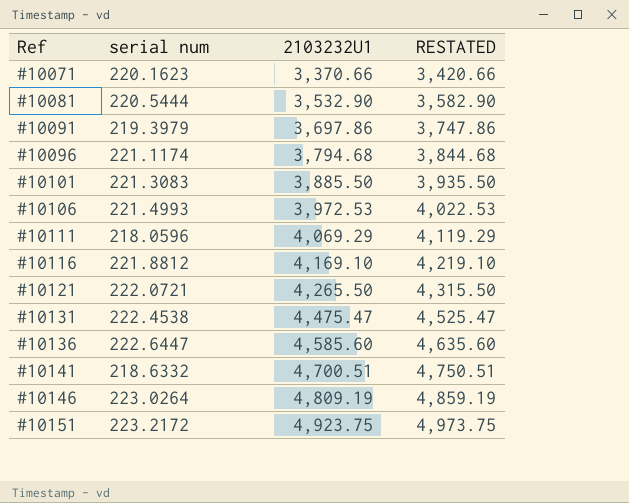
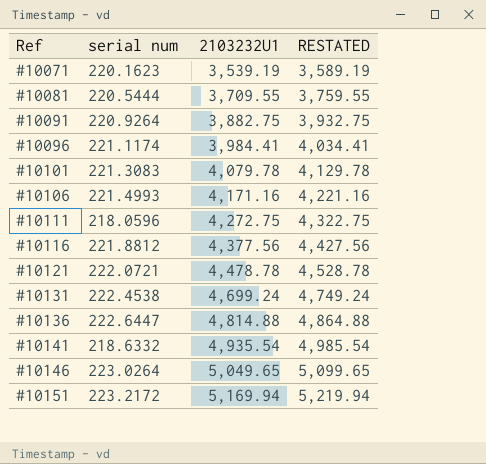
#10071 | 2103232U1: 3,370.66 -> 3,539.19
#10071 | RESTATED: 3,420.66 -> 3,589.19
#10081 | 2103232U1: 3,532.90 -> 3,709.55
#10081 | RESTATED: 3,582.90 -> 3,759.55
#10091 | serial num: 219.3979 -> 220.9264
#10091 | 2103232U1: 3,697.86 -> 3,882.75
#10091 | RESTATED: 3,747.86 -> 3,932.75
#10096 | 2103232U1: 3,794.68 -> 3,984.41
#10096 | RESTATED: 3,844.68 -> 4,034.41
#10101 | 2103232U1: 3,885.50 -> 4,079.78
#10101 | RESTATED: 3,935.50 -> 4,129.78
#10106 | 2103232U1: 3,972.53 -> 4,171.16
#10106 | RESTATED: 4,022.53 -> 4,221.16
#10111 | 2103232U1: 4,069.29 -> 4,272.75
#10111 | RESTATED: 4,119.29 -> 4,322.75
#10116 | 2103232U1: 4,169.10 -> 4,377.56
#10116 | RESTATED: 4,219.10 -> 4,427.56
#10121 | 2103232U1: 4,265.50 -> 4,478.78
#10121 | RESTATED: 4,315.50 -> 4,528.78
#10131 | 2103232U1: 4,475.47 -> 4,699.24
#10131 | RESTATED: 4,525.47 -> 4,749.24
#10136 | 2103232U1: 4,585.60 -> 4,814.88
#10136 | RESTATED: 4,635.60 -> 4,864.88
#10141 | 2103232U1: 4,700.51 -> 4,935.54
#10141 | RESTATED: 4,750.51 -> 4,985.54
#10146 | 2103232U1: 4,809.19 -> 5,049.65
#10146 | RESTATED: 4,859.19 -> 5,099.65
#10151 | 2103232U1: 4,923.75 -> 5,169.94
#10151 | RESTATED: 4,973.75 -> 5,219.94

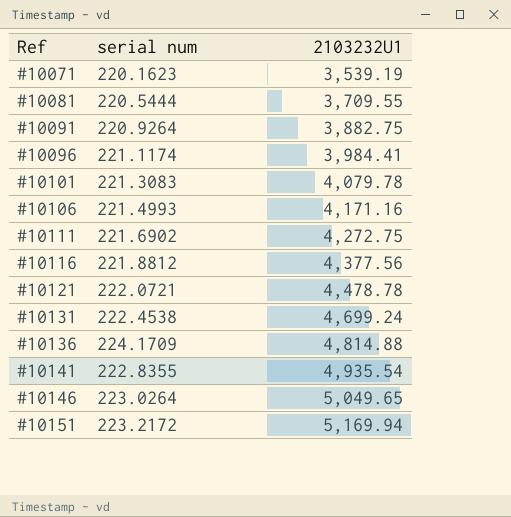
column RESTATED | formula: [2103232U1] + 50 -> none
#10111 | serial num: 218.0596 -> 221.6902
#10136 | serial num: 222.6447 -> 224.1709
#10141 | serial num: 218.6332 -> 222.8355

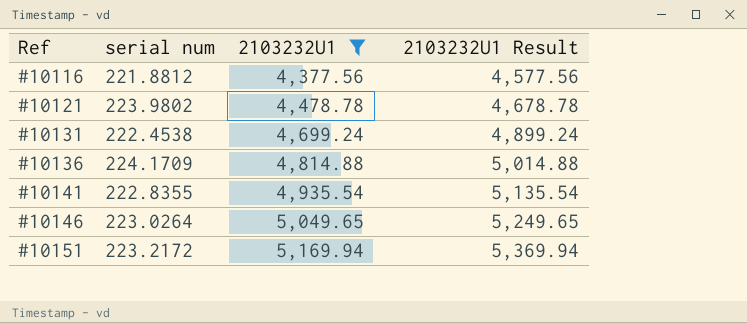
filter: none -> 2103232U1 >= 4,377.56
column 2103232U1 Result | formula: none -> [2103232U1] + 200
#10121 | serial num: 222.0721 -> 223.9802

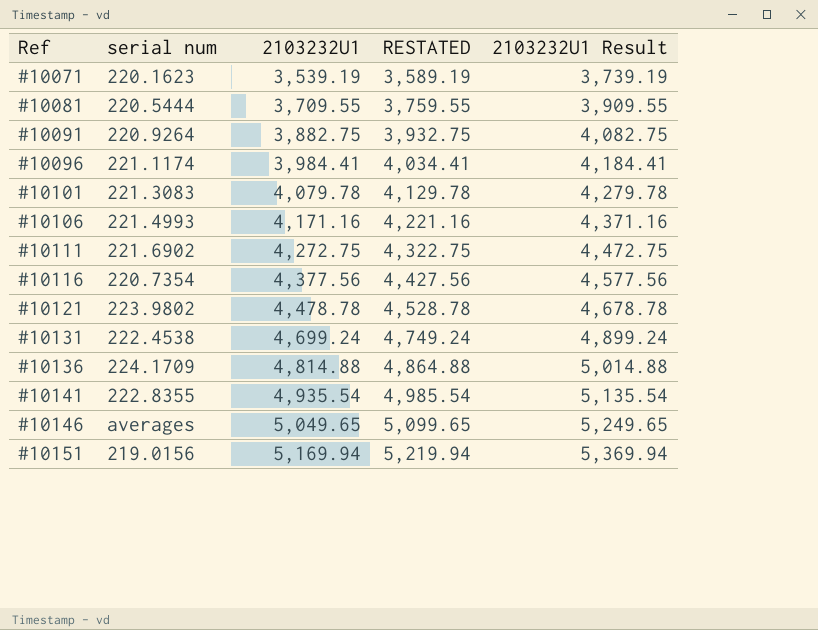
filter: 2103232U1 >= 4,377.56 -> none
column RESTATED | formula: none -> [2103232U1] + 50
#10116 | serial num: 221.8812 -> 220.7354
#10146 | serial num: 223.0264 -> averages
#10151 | serial num: 223.2172 -> 219.0156

